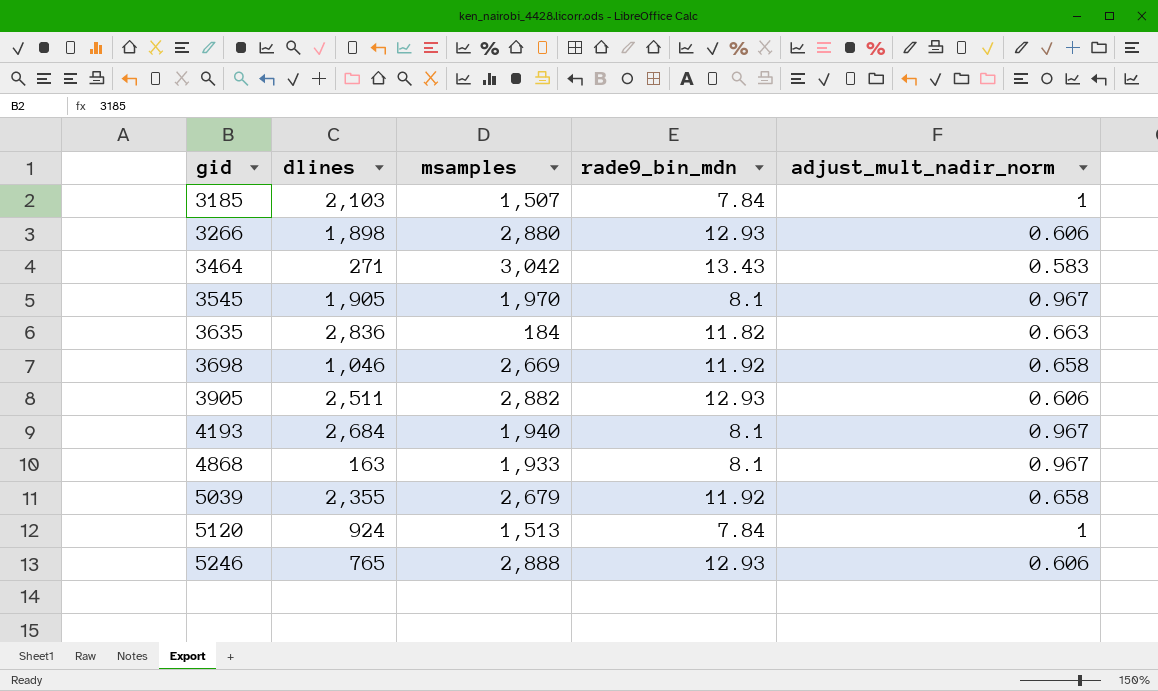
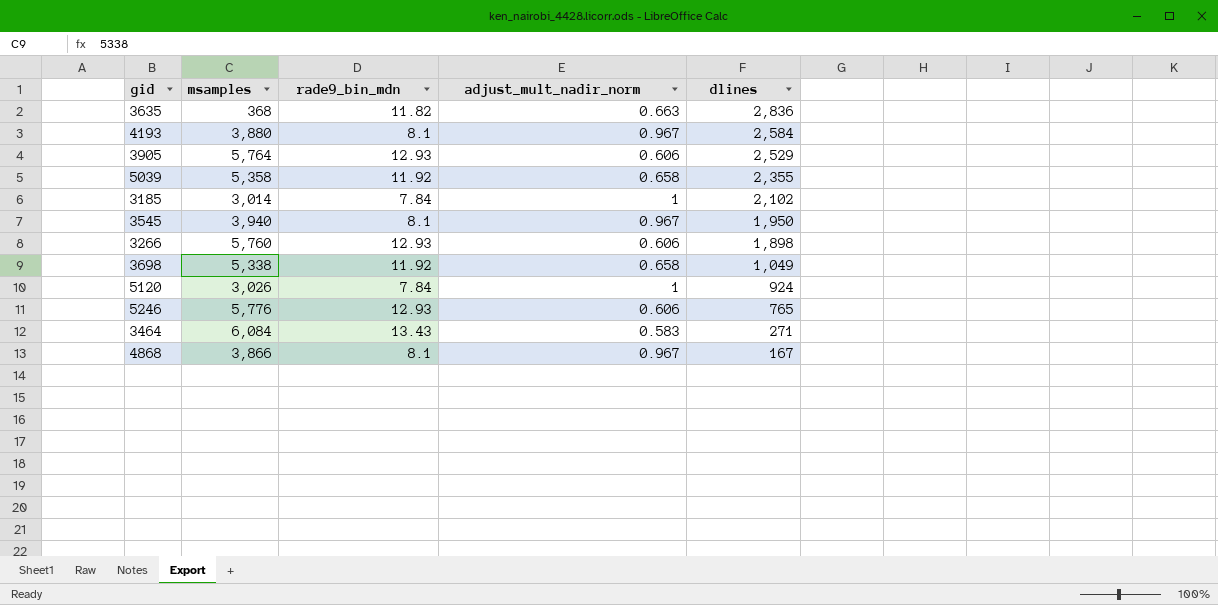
row order: gid ascending -> dlines descending
column dlines | position: 2 -> 5
3635 | msamples: 184 -> 368
4193 | msamples: 1,940 -> 3,880
4193 | dlines: 2,684 -> 2,584
3905 | msamples: 2,882 -> 5,764
3905 | dlines: 2,511 -> 2,529
5039 | msamples: 2,679 -> 5,358
3185 | msamples: 1,507 -> 3,014
3185 | dlines: 2,103 -> 2,102
3545 | msamples: 1,970 -> 3,940
3545 | dlines: 1,905 -> 1,950
3266 | msamples: 2,880 -> 5,760
3698 | msamples: 2,669 -> 5,338
3698 | dlines: 1,046 -> 1,049
5120 | msamples: 1,513 -> 3,026
5246 | msamples: 2,888 -> 5,776
3464 | msamples: 3,042 -> 6,084
4868 | msamples: 1,933 -> 3,866
4868 | dlines: 163 -> 167

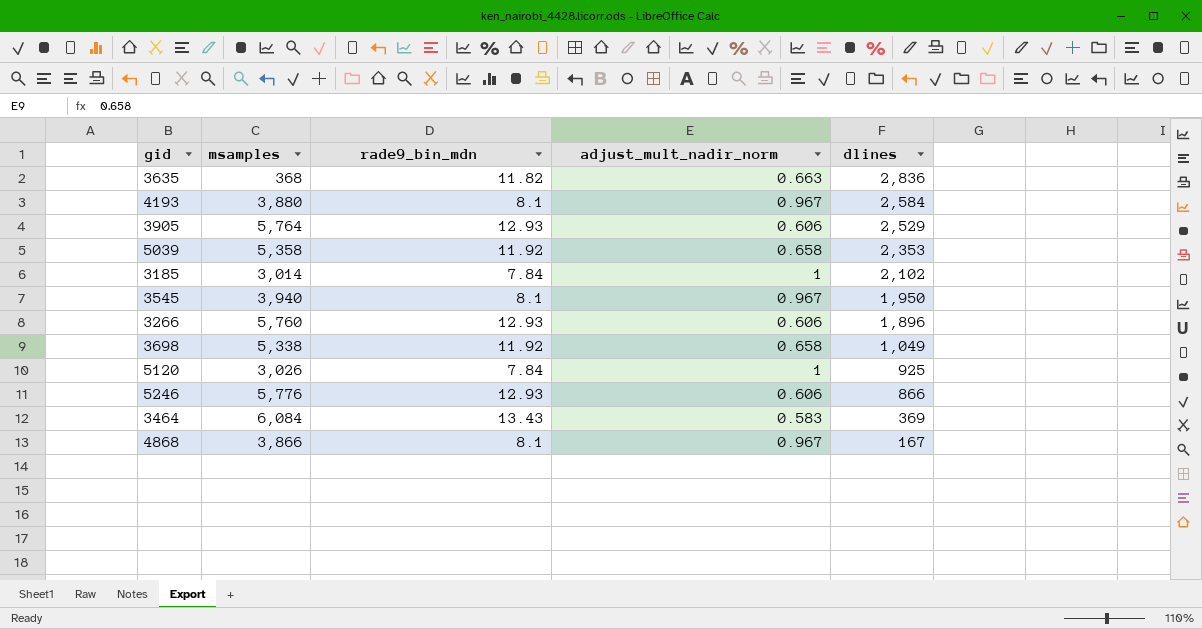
5039 | dlines: 2,355 -> 2,353
3266 | dlines: 1,898 -> 1,896
5120 | dlines: 924 -> 925
5246 | dlines: 765 -> 866
3464 | dlines: 271 -> 369

